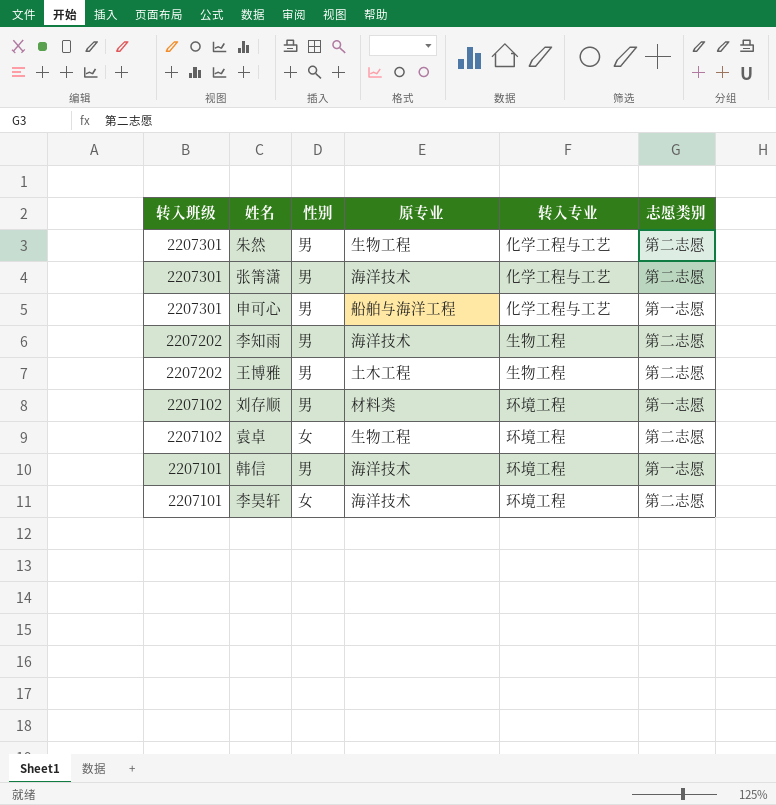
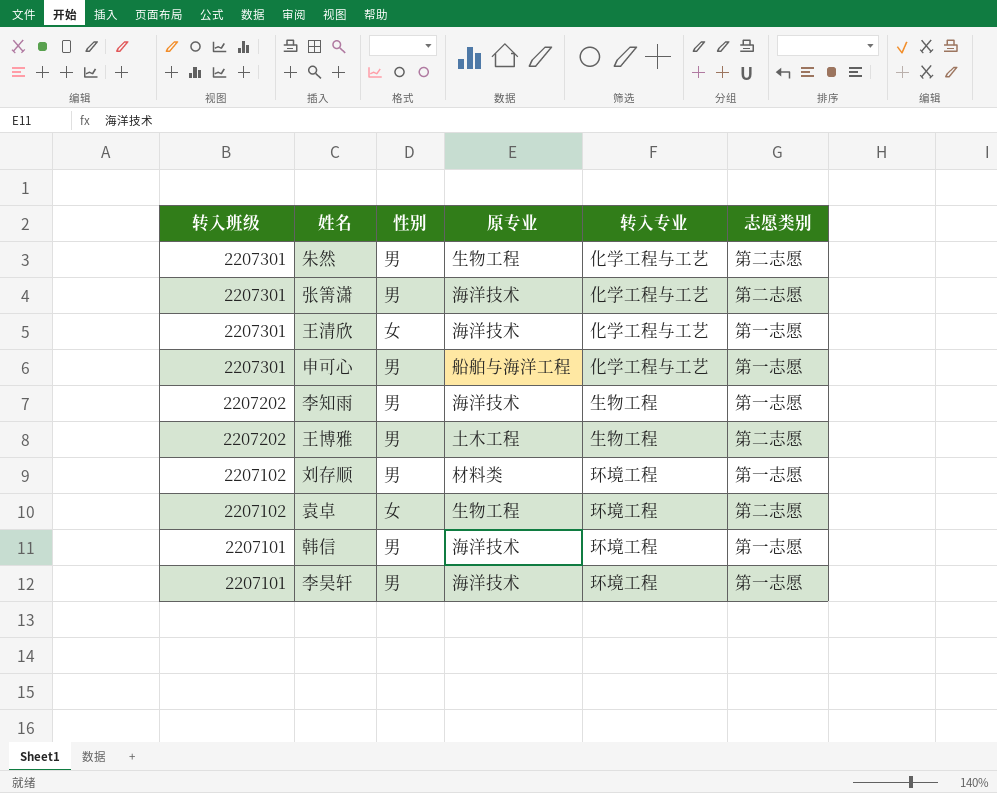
row 王清欣: none -> 2207301 | 女 | 海洋技术 | 化学工程与工艺 | 第一志愿
李知雨 | 志愿类别: 第二志愿 -> 第一志愿
李昊轩 | 性别: 女 -> 男
李昊轩 | 志愿类别: 第二志愿 -> 第一志愿

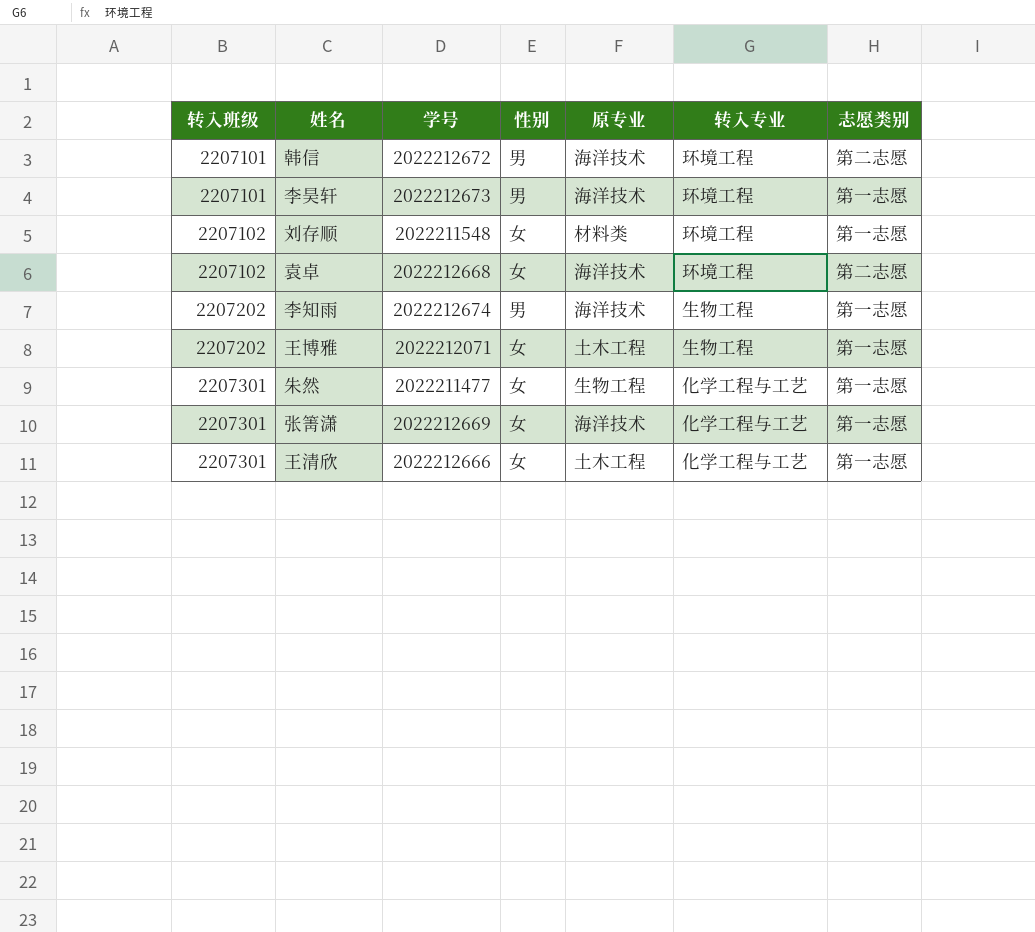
row order: 转入班级 descending -> 转入班级 ascending
column 学号 | position: none -> 3
row 申可心: 2207301 | 男 | 船舶与海洋工程 | 化学工程与工艺 | 第一志愿 -> none
韩信 | 志愿类别: 第一志愿 -> 第二志愿
刘存顺 | 性别: 男 -> 女
袁卓 | 原专业: 生物工程 -> 海洋技术
王博雅 | 性别: 男 -> 女
王博雅 | 志愿类别: 第二志愿 -> 第一志愿
朱然 | 性别: 男 -> 女
朱然 | 志愿类别: 第二志愿 -> 第一志愿
张箐潇 | 性别: 男 -> 女
张箐潇 | 志愿类别: 第二志愿 -> 第一志愿
王清欣 | 原专业: 海洋技术 -> 土木工程

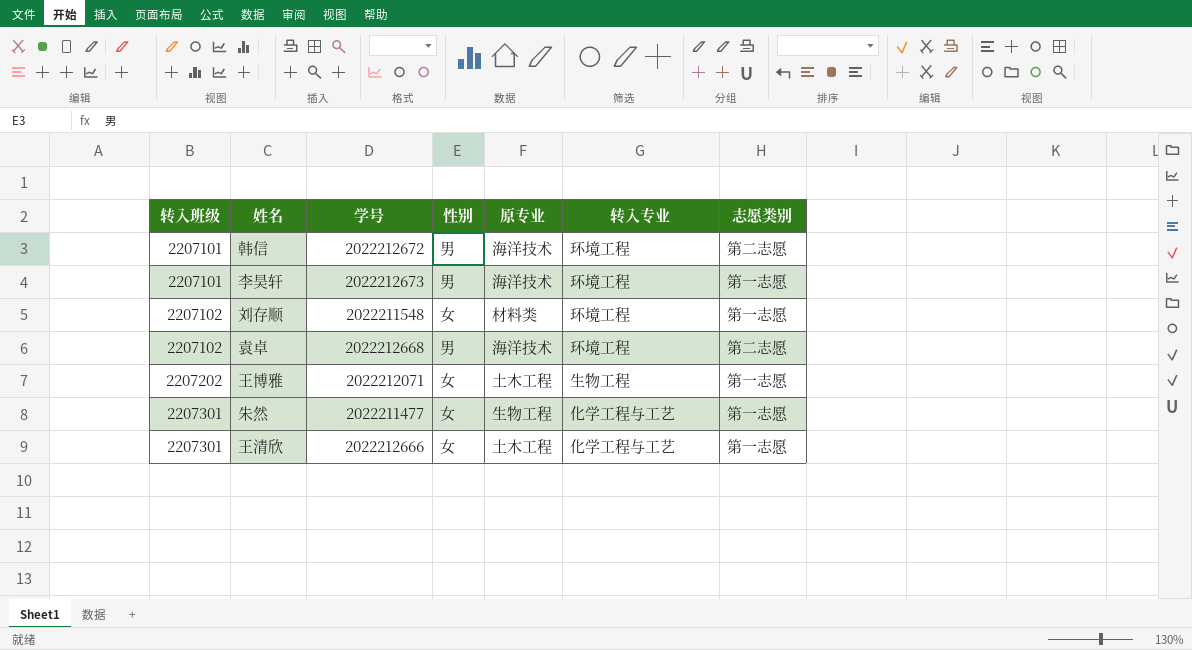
row 李知雨: 2207202 | 2022212674 | 男 | 海洋技术 | 生物工程 | 第一志愿 -> none
row 张箐潇: 2207301 | 2022212669 | 女 | 海洋技术 | 化学工程与工艺 | 第一志愿 -> none
袁卓 | 性别: 女 -> 男

